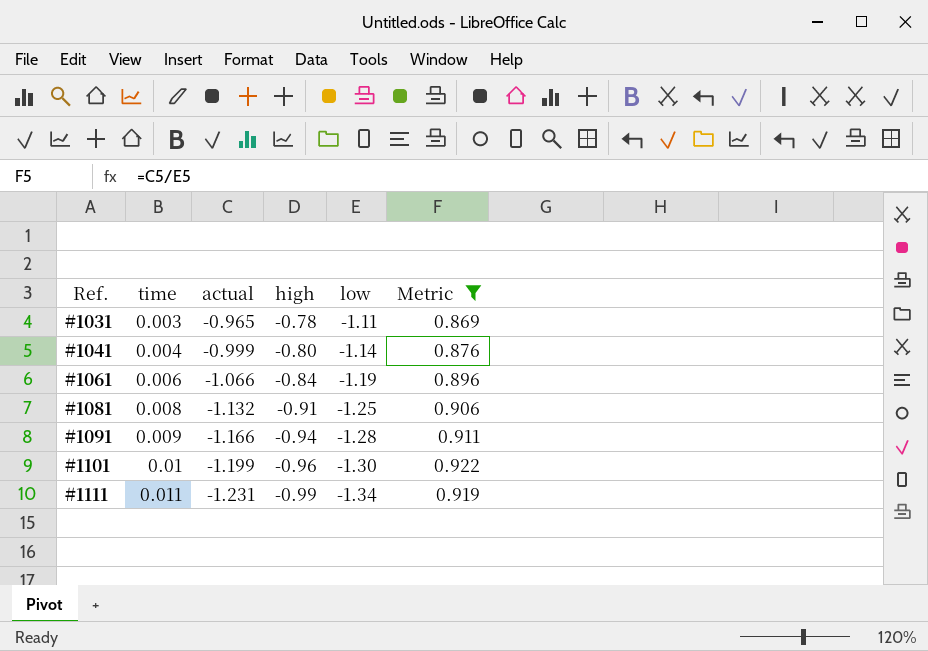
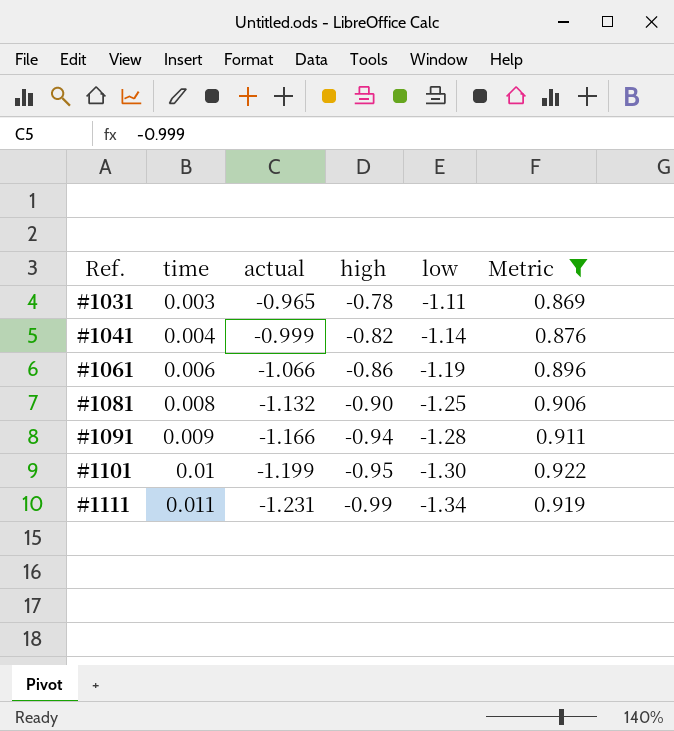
#1041 | high: -0.80 -> -0.82
#1061 | high: -0.84 -> -0.86
#1081 | high: -0.91 -> -0.90
#1101 | high: -0.96 -> -0.95

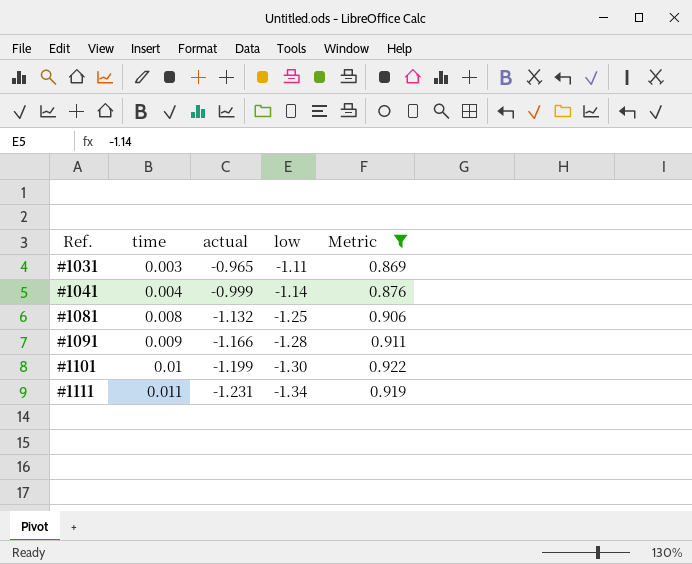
column high | position: 4 -> none
row #1061: 0.006 | -1.066 | -0.86 | -1.19 | 0.896 -> none

